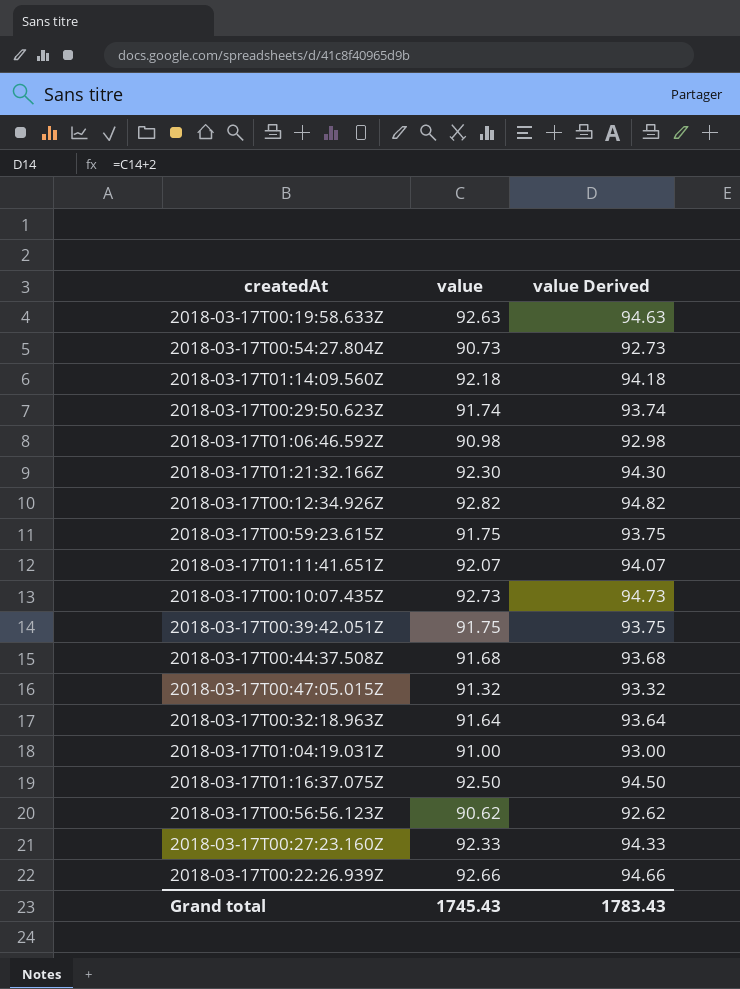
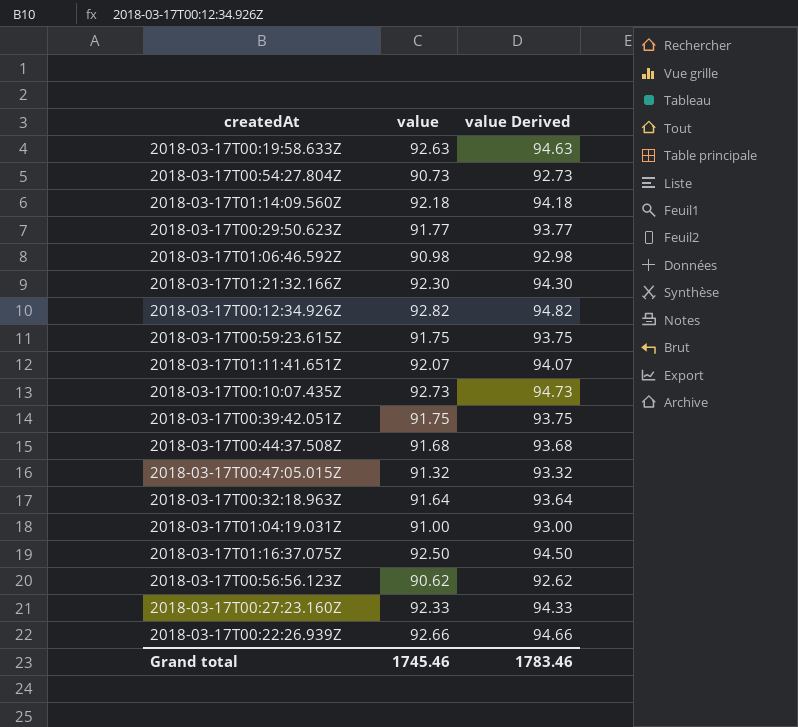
2018-03-17T00:29:50.623Z | value: 91.74 -> 91.77
2018-03-17T00:29:50.623Z | value Derived: 93.74 -> 93.77
Grand total | value: 1745.43 -> 1745.46
Grand total | value Derived: 1783.43 -> 1783.46

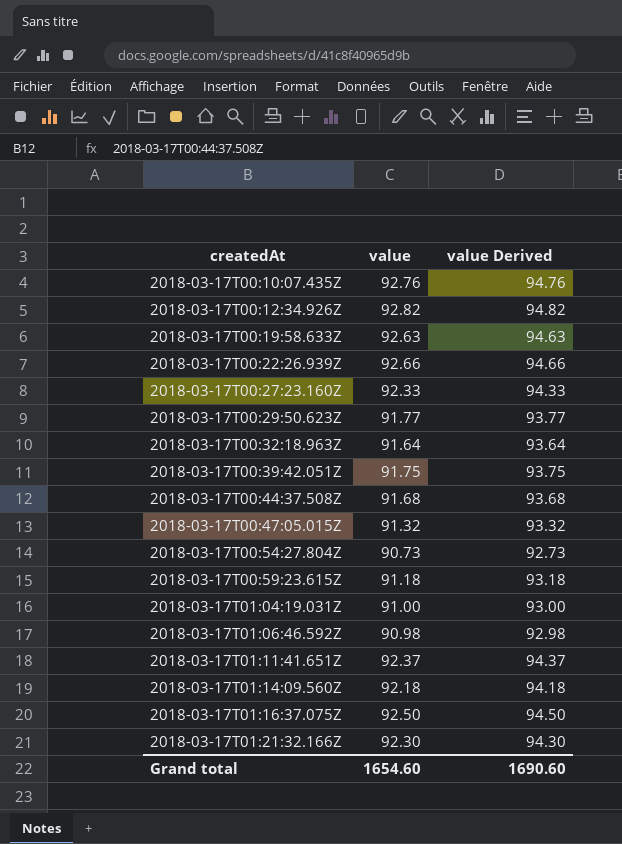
row order: none -> createdAt ascending
row 2018-03-17T00:56:56.123Z: 90.62 | 92.62 -> none
2018-03-17T00:10:07.435Z | value: 92.73 -> 92.76
2018-03-17T00:10:07.435Z | value Derived: 94.73 -> 94.76
2018-03-17T00:59:23.615Z | value: 91.75 -> 91.18
2018-03-17T00:59:23.615Z | value Derived: 93.75 -> 93.18
2018-03-17T01:11:41.651Z | value: 92.07 -> 92.37
2018-03-17T01:11:41.651Z | value Derived: 94.07 -> 94.37
Grand total | value: 1745.46 -> 1654.60
Grand total | value Derived: 1783.46 -> 1690.60

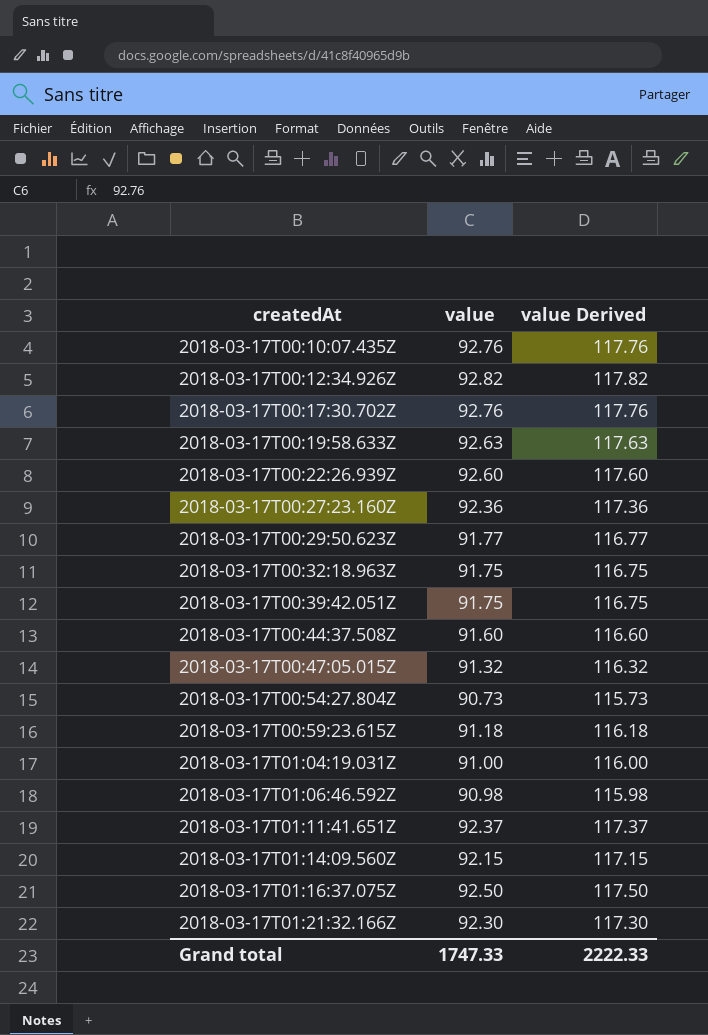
column value Derived | formula: [value] + 2 -> [value] + 25
row 2018-03-17T00:17:30.702Z: none -> 92.76 | 117.76
2018-03-17T00:22:26.939Z | value: 92.66 -> 92.60
2018-03-17T00:27:23.160Z | value: 92.33 -> 92.36
2018-03-17T00:32:18.963Z | value: 91.64 -> 91.75
2018-03-17T00:44:37.508Z | value: 91.68 -> 91.60
2018-03-17T01:14:09.560Z | value: 92.18 -> 92.15
Grand total | value: 1654.60 -> 1747.33
Grand total | value Derived: 1690.60 -> 2222.33

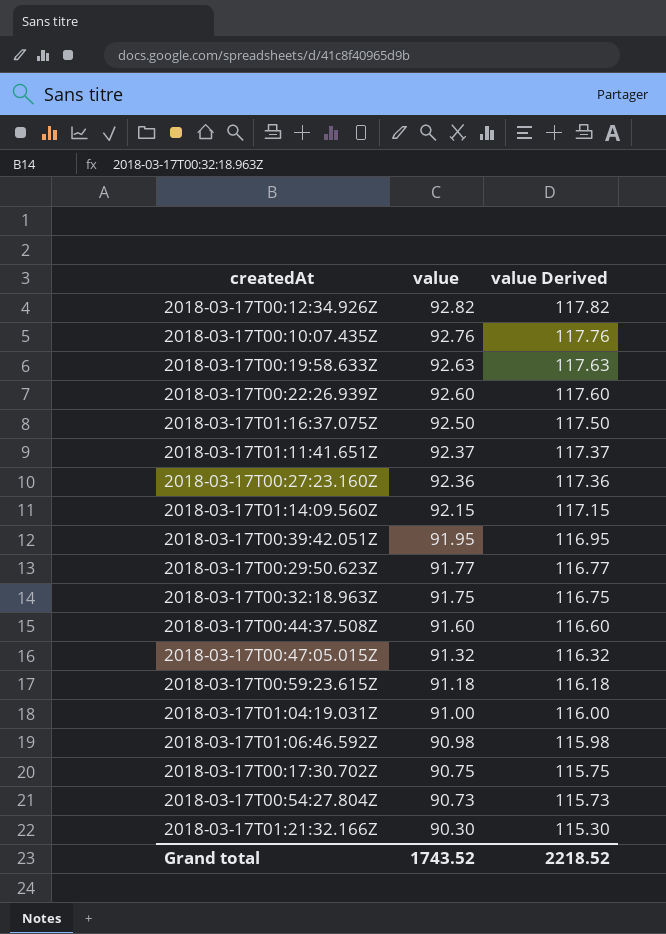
row order: createdAt ascending -> value descending
2018-03-17T00:39:42.051Z | value: 91.75 -> 91.95
2018-03-17T00:39:42.051Z | value Derived: 116.75 -> 116.95
2018-03-17T00:17:30.702Z | value: 92.76 -> 90.75
2018-03-17T00:17:30.702Z | value Derived: 117.76 -> 115.75
2018-03-17T01:21:32.166Z | value: 92.30 -> 90.30
2018-03-17T01:21:32.166Z | value Derived: 117.30 -> 115.30
Grand total | value: 1747.33 -> 1743.52
Grand total | value Derived: 2222.33 -> 2218.52

